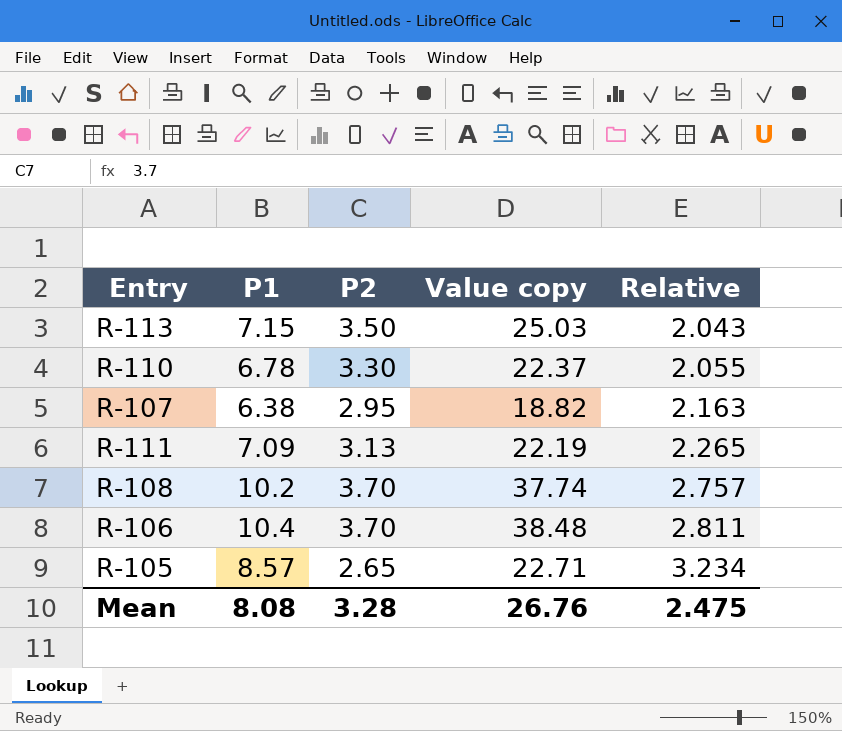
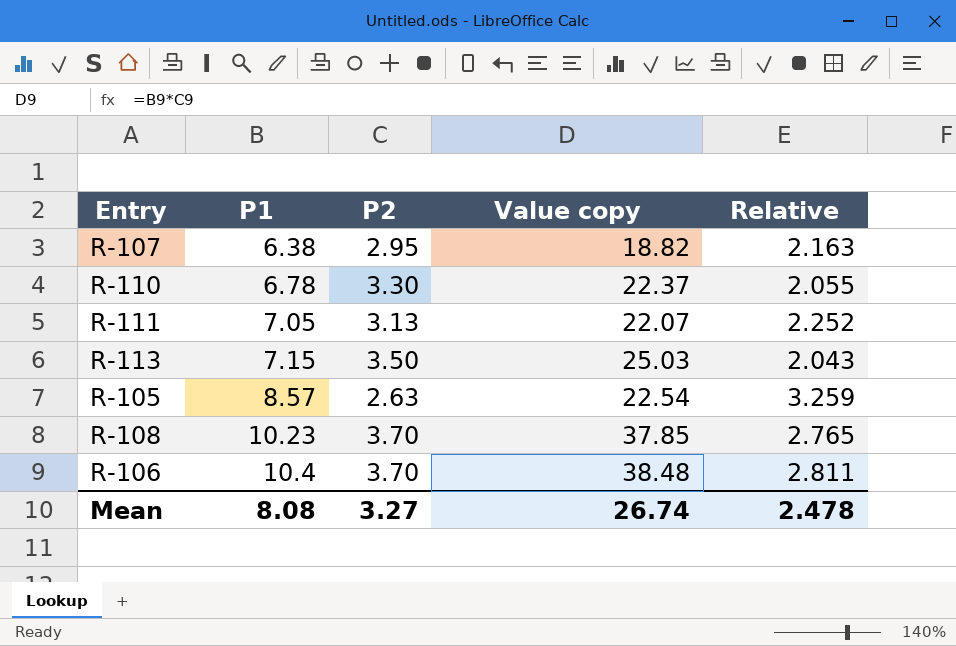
row order: Relative ascending -> P1 ascending
R-111 | P1: 7.09 -> 7.05
R-111 | Value copy: 22.19 -> 22.07
R-111 | Relative: 2.265 -> 2.252
R-105 | P2: 2.65 -> 2.63
R-105 | Value copy: 22.71 -> 22.54
R-105 | Relative: 3.234 -> 3.259
R-108 | P1: 10.2 -> 10.23
R-108 | Value copy: 37.74 -> 37.85
R-108 | Relative: 2.757 -> 2.765
Mean | P2: 3.28 -> 3.27
Mean | Value copy: 26.76 -> 26.74
Mean | Relative: 2.475 -> 2.478

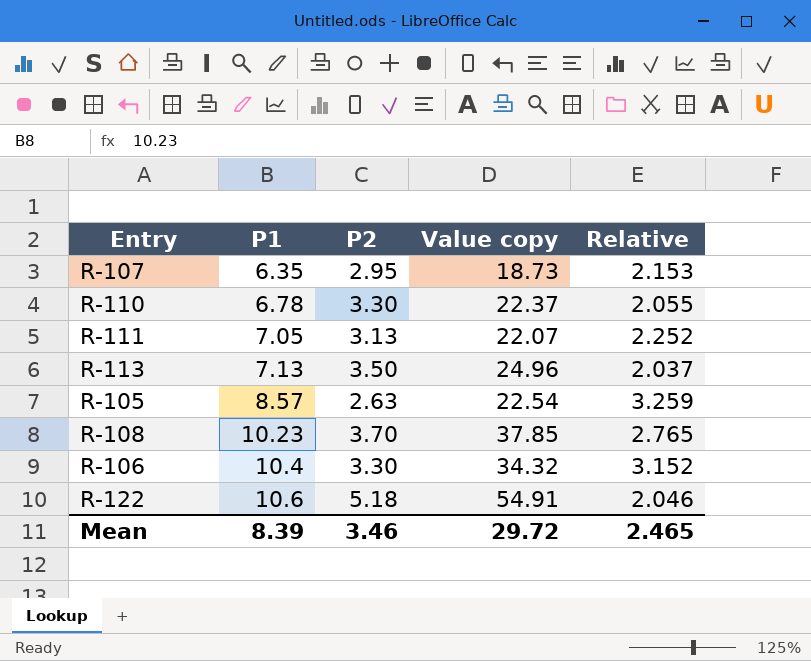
R-107 | P1: 6.38 -> 6.35
R-107 | Value copy: 18.82 -> 18.73
R-107 | Relative: 2.163 -> 2.153
R-113 | P1: 7.15 -> 7.13
R-113 | Value copy: 25.03 -> 24.96
R-113 | Relative: 2.043 -> 2.037
R-106 | P2: 3.70 -> 3.30
R-106 | Value copy: 38.48 -> 34.32
R-106 | Relative: 2.811 -> 3.152
row R-122: none -> 10.6 | 5.18 | 54.91 | 2.046
Mean | P1: 8.08 -> 8.39
Mean | P2: 3.27 -> 3.46
Mean | Value copy: 26.74 -> 29.72
Mean | Relative: 2.478 -> 2.465

